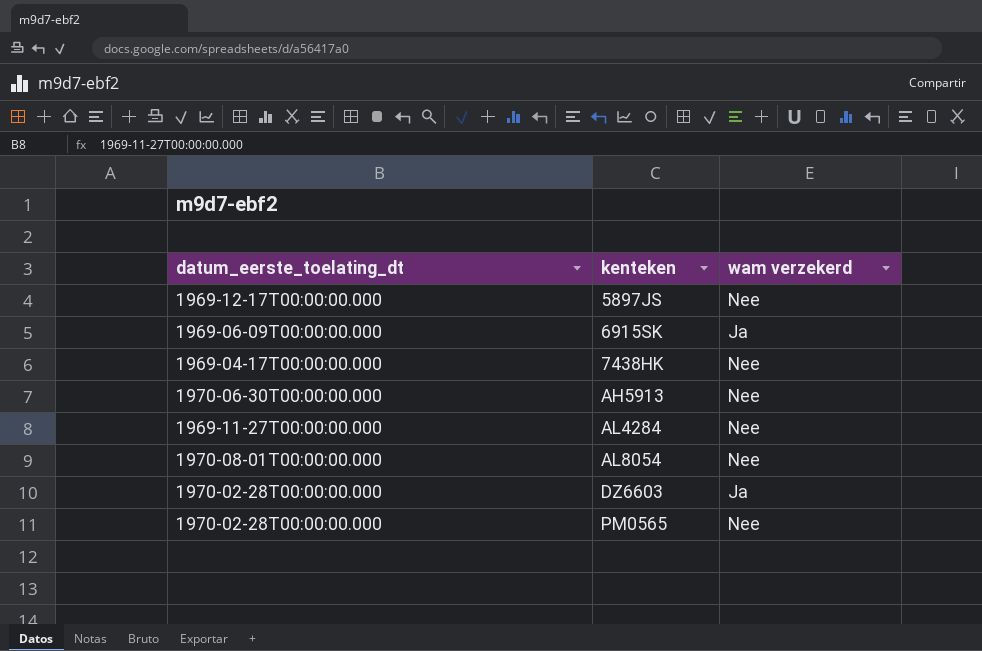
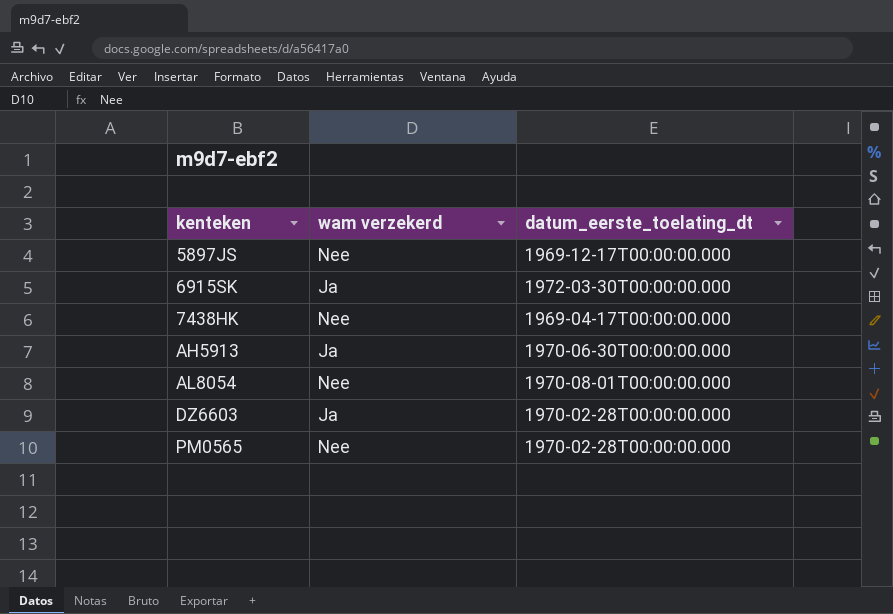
column datum_eerste_toelating_dt | position: 1 -> 3
row AL4284: 1969-11-27T00:00:00.000 | Nee -> none
6915SK | datum_eerste_toelating_dt: 1969-06-09T00:00:00.000 -> 1972-03-30T00:00:00.000
AH5913 | wam verzekerd: Nee -> Ja

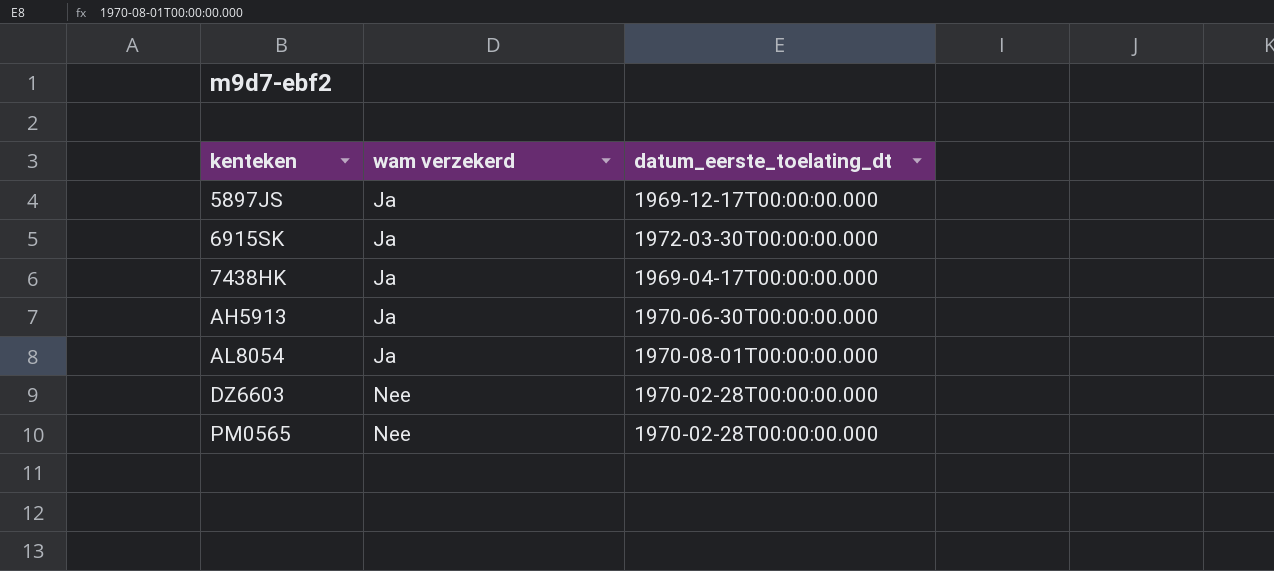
5897JS | wam verzekerd: Nee -> Ja
7438HK | wam verzekerd: Nee -> Ja
AL8054 | wam verzekerd: Nee -> Ja
DZ6603 | wam verzekerd: Ja -> Nee

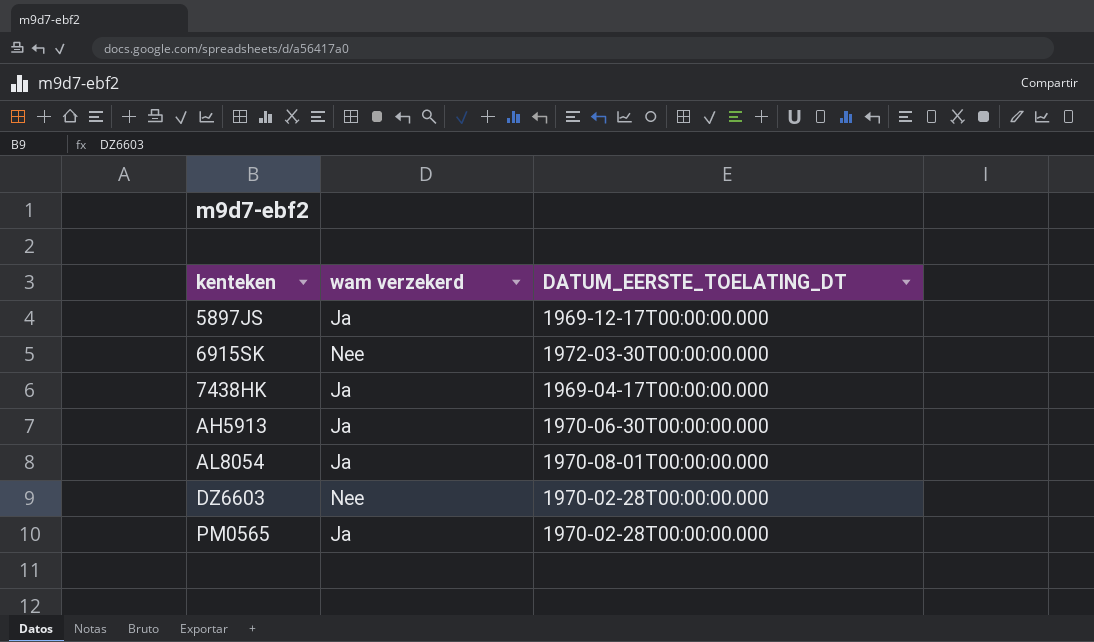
column name: datum_eerste_toelating_dt -> DATUM_EERSTE_TOELATING_DT
6915SK | wam verzekerd: Ja -> Nee
PM0565 | wam verzekerd: Nee -> Ja

